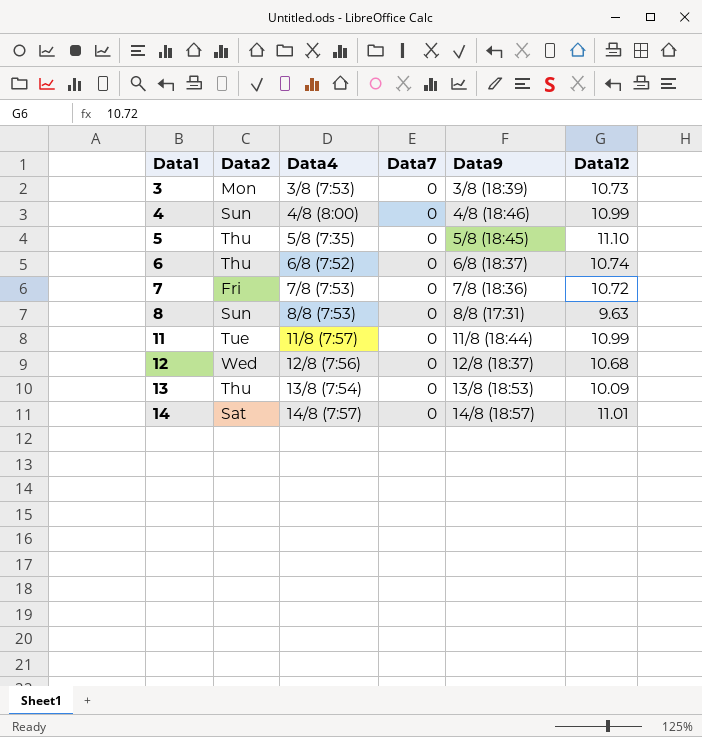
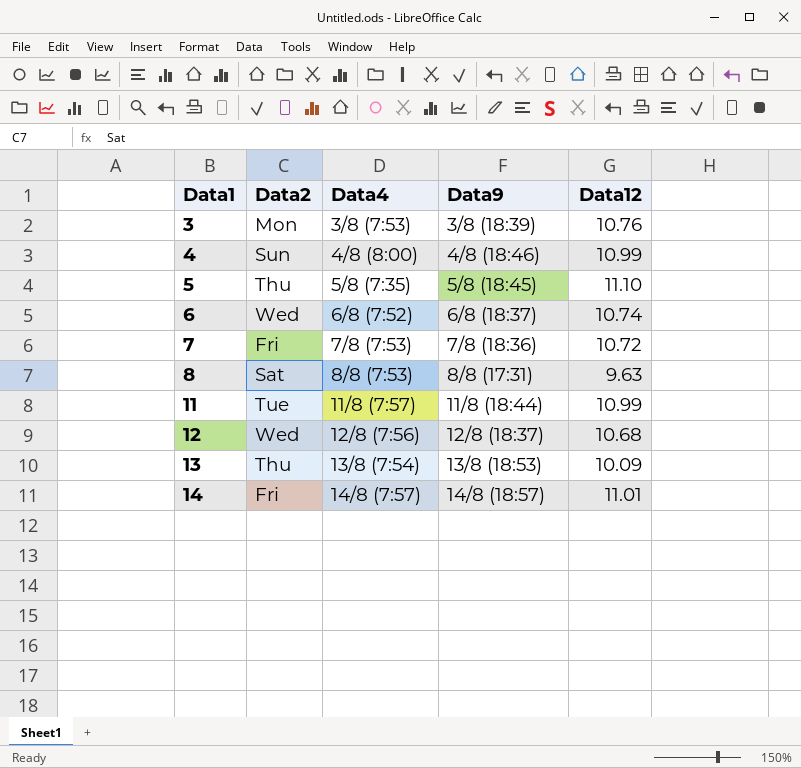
column Data7 | position: 4 -> none
3 | Data12: 10.73 -> 10.76
6 | Data2: Thu -> Wed
8 | Data2: Sun -> Sat
14 | Data2: Sat -> Fri

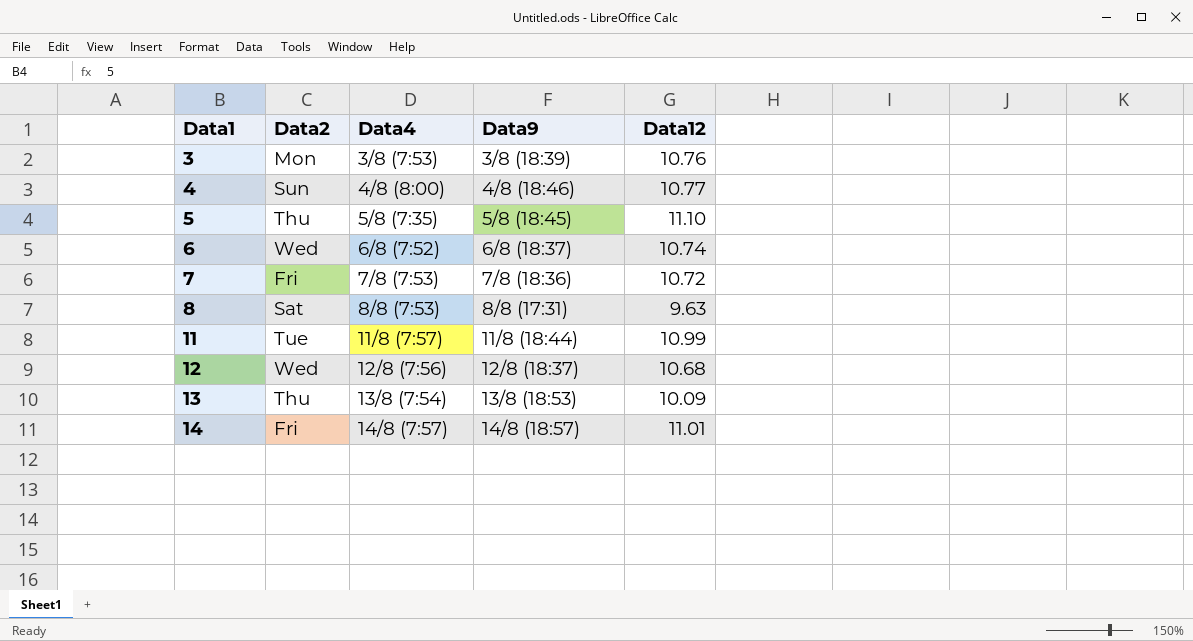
4 | Data12: 10.99 -> 10.77

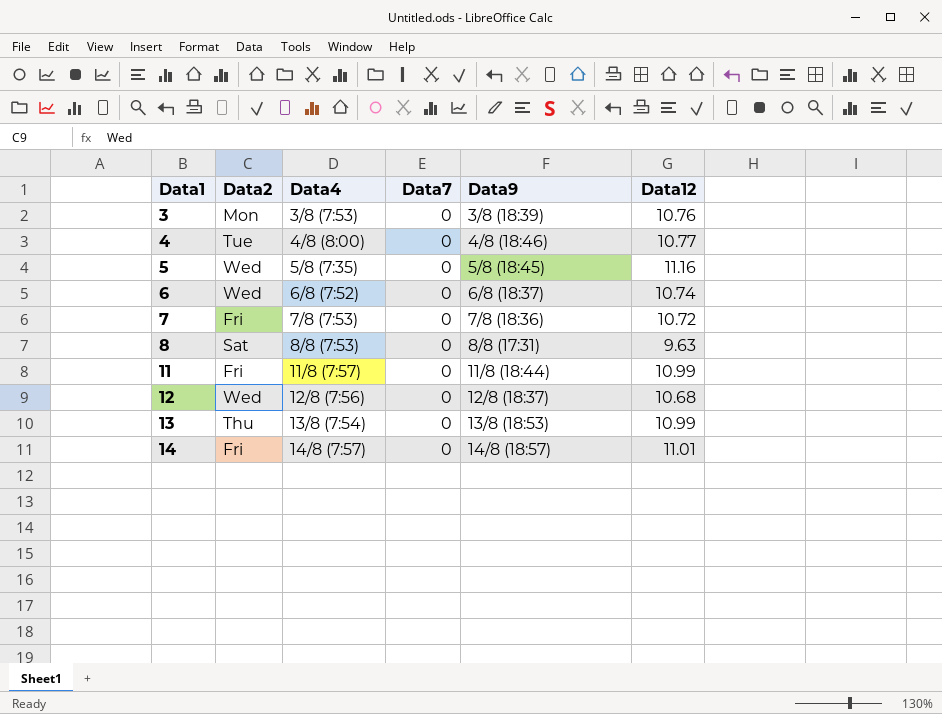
column Data7 | position: none -> 4
4 | Data2: Sun -> Tue
5 | Data2: Thu -> Wed
5 | Data12: 11.10 -> 11.16
11 | Data2: Tue -> Fri
13 | Data12: 10.09 -> 10.99

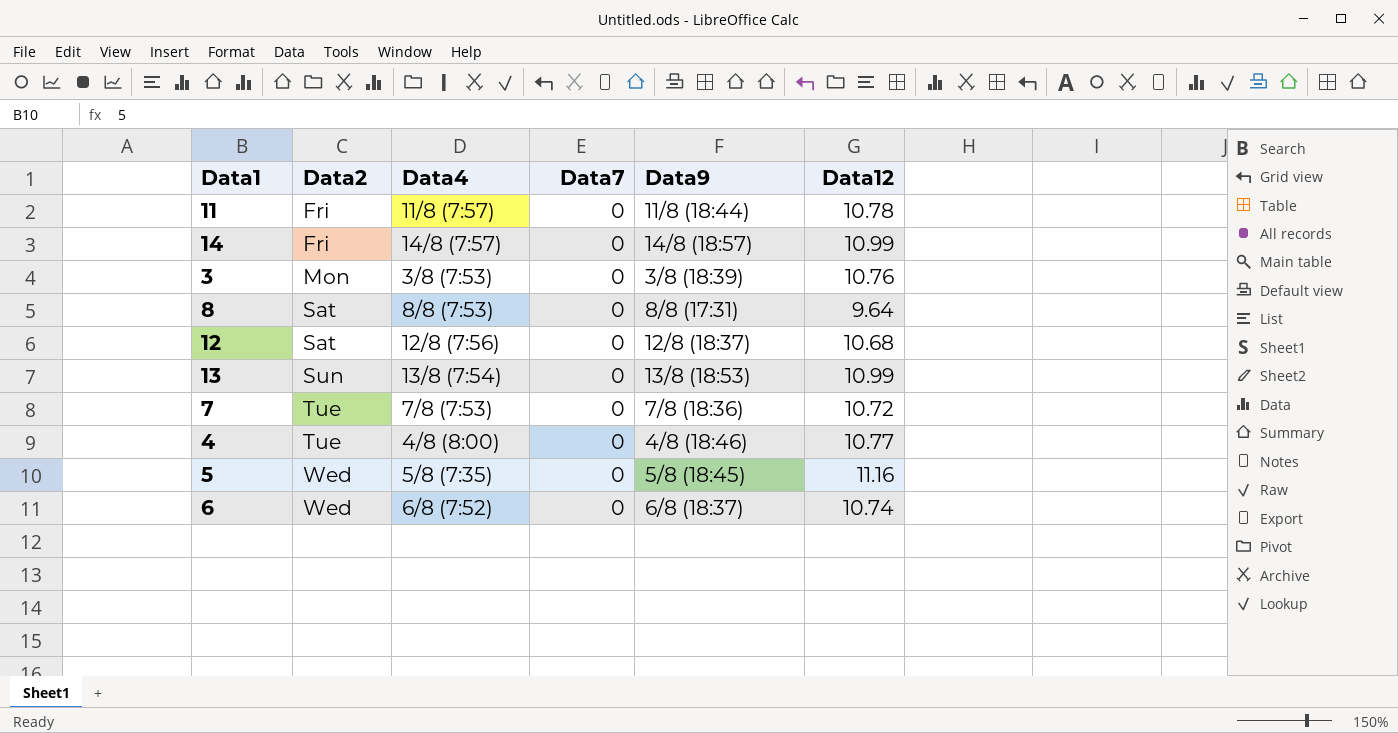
row order: Data1 ascending -> Data2 ascending
11 | Data12: 10.99 -> 10.78
14 | Data12: 11.01 -> 10.99
8 | Data12: 9.63 -> 9.64
12 | Data2: Wed -> Sat
13 | Data2: Thu -> Sun
7 | Data2: Fri -> Tue

